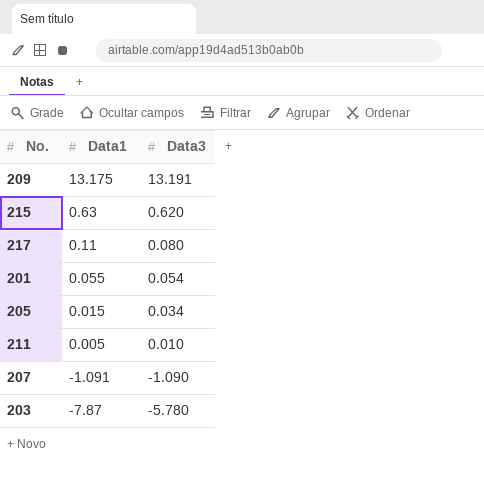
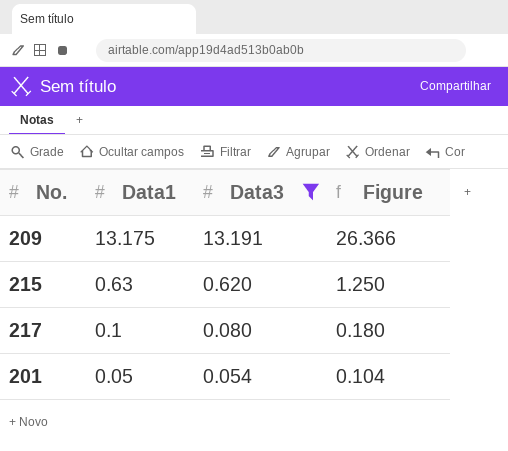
filter: none -> Data3 >= 0.054
column Figure | formula: none -> [Data1] + [Data3]
217 | Data1: 0.11 -> 0.1
201 | Data1: 0.055 -> 0.05

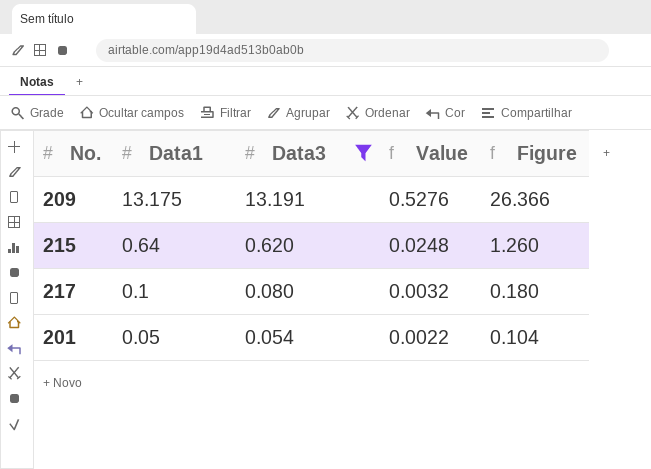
column Value | formula: none -> [Data3] * 0.04
215 | Data1: 0.63 -> 0.64
215 | Figure: 1.250 -> 1.260

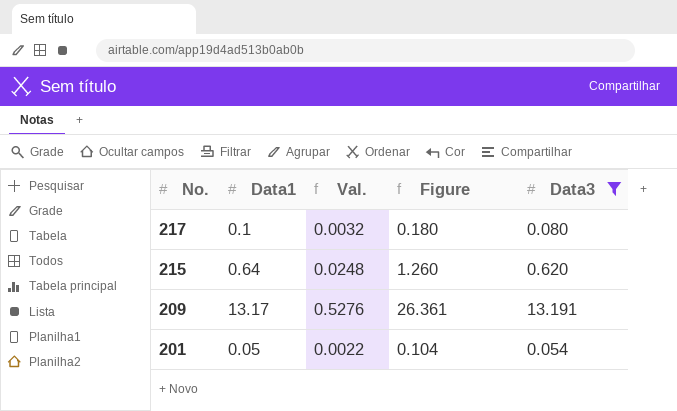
row order: Data1 descending -> No. descending
column name: Value -> Val.
column Data3 | position: 3 -> 5
209 | Data1: 13.175 -> 13.17
209 | Figure: 26.366 -> 26.361

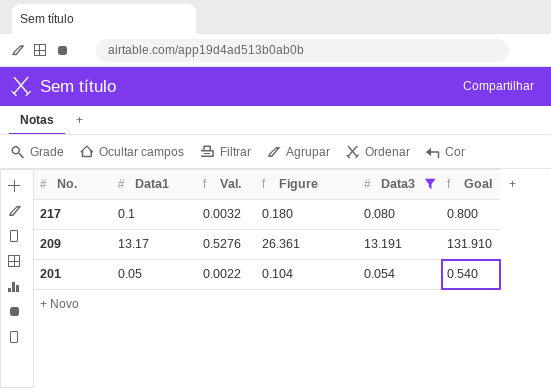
column Goal | formula: none -> [Data3] * 10
row 215: 0.64 | 0.0248 | 1.260 | 0.620 -> none

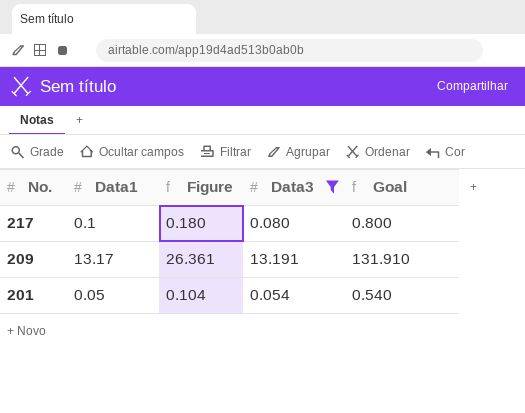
column Val. | formula: [Data3] * 0.04 -> none

